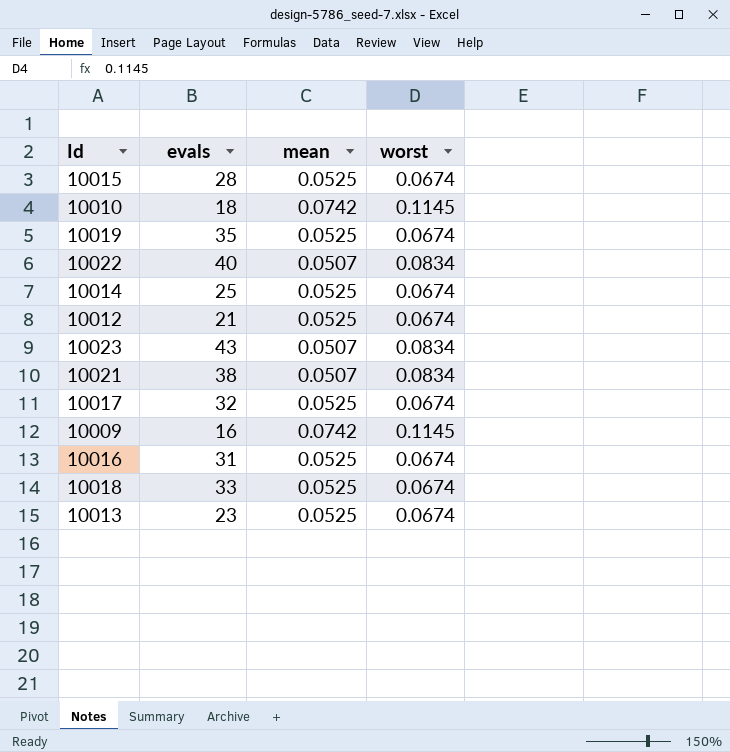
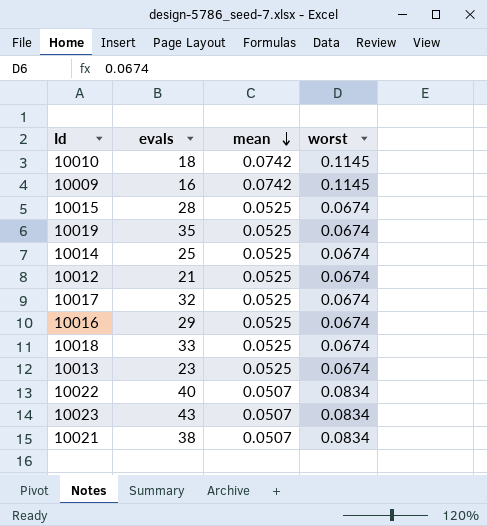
row order: none -> mean descending
10016 | evals: 31 -> 29

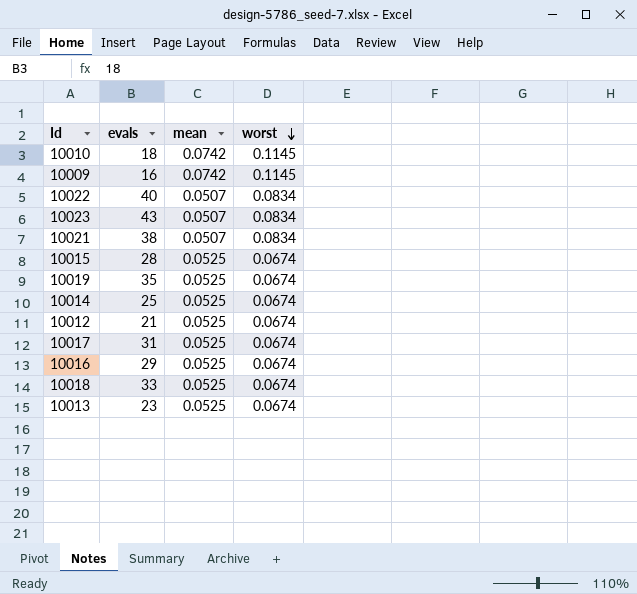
row order: mean descending -> worst descending
10017 | evals: 32 -> 31

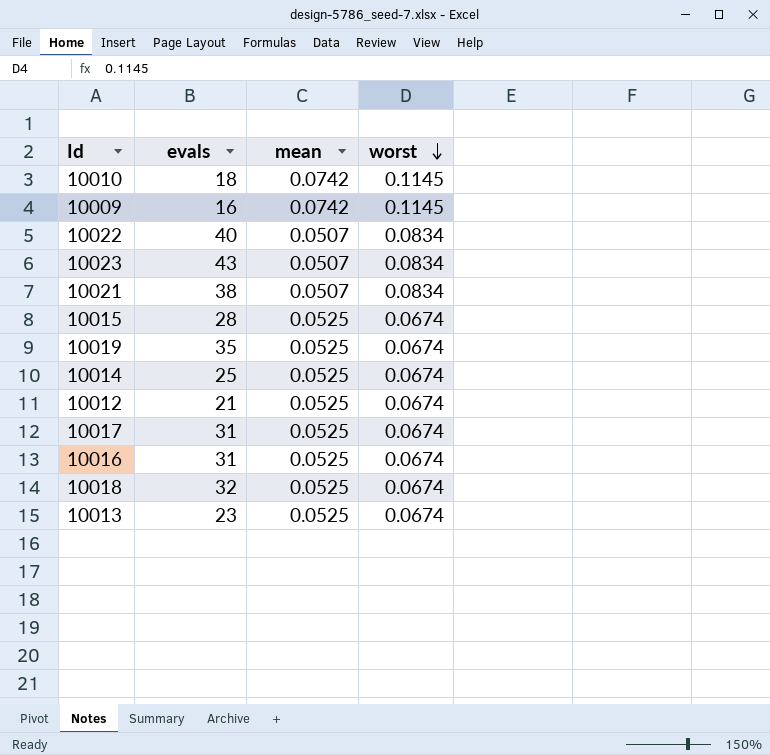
10016 | evals: 29 -> 31
10018 | evals: 33 -> 32

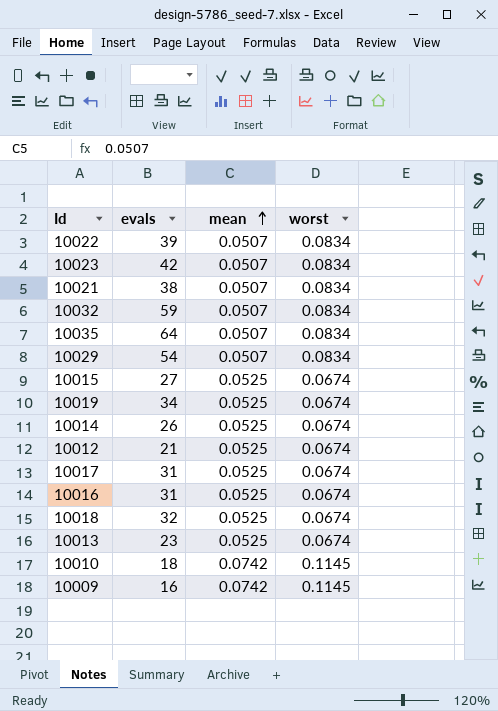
row order: worst descending -> mean ascending
10022 | evals: 40 -> 39
10023 | evals: 43 -> 42
row 10032: none -> 59 | 0.0507 | 0.0834
row 10035: none -> 64 | 0.0507 | 0.0834
row 10029: none -> 54 | 0.0507 | 0.0834
10015 | evals: 28 -> 27
10019 | evals: 35 -> 34
10014 | evals: 25 -> 26

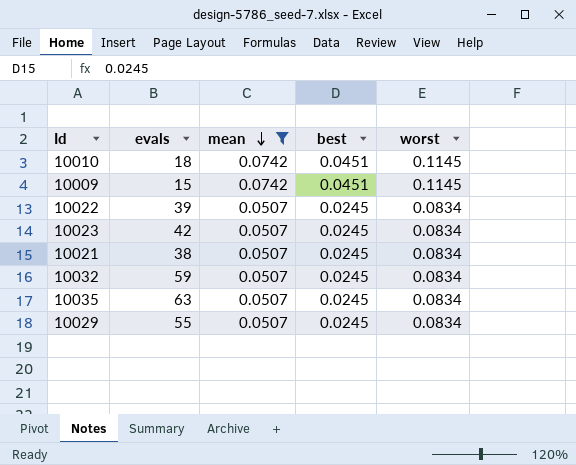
filter: none -> mean != 0.0525
row order: mean ascending -> mean descending
column best | position: none -> 4
10009 | evals: 16 -> 15
10035 | evals: 64 -> 63
10029 | evals: 54 -> 55

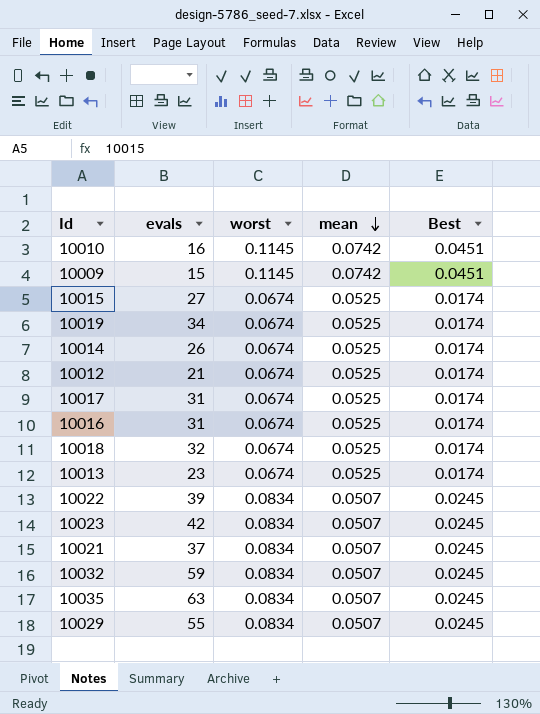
filter: mean != 0.0525 -> none
column worst | position: 5 -> 3
column name: best -> Best
10010 | evals: 18 -> 16
10021 | evals: 38 -> 37

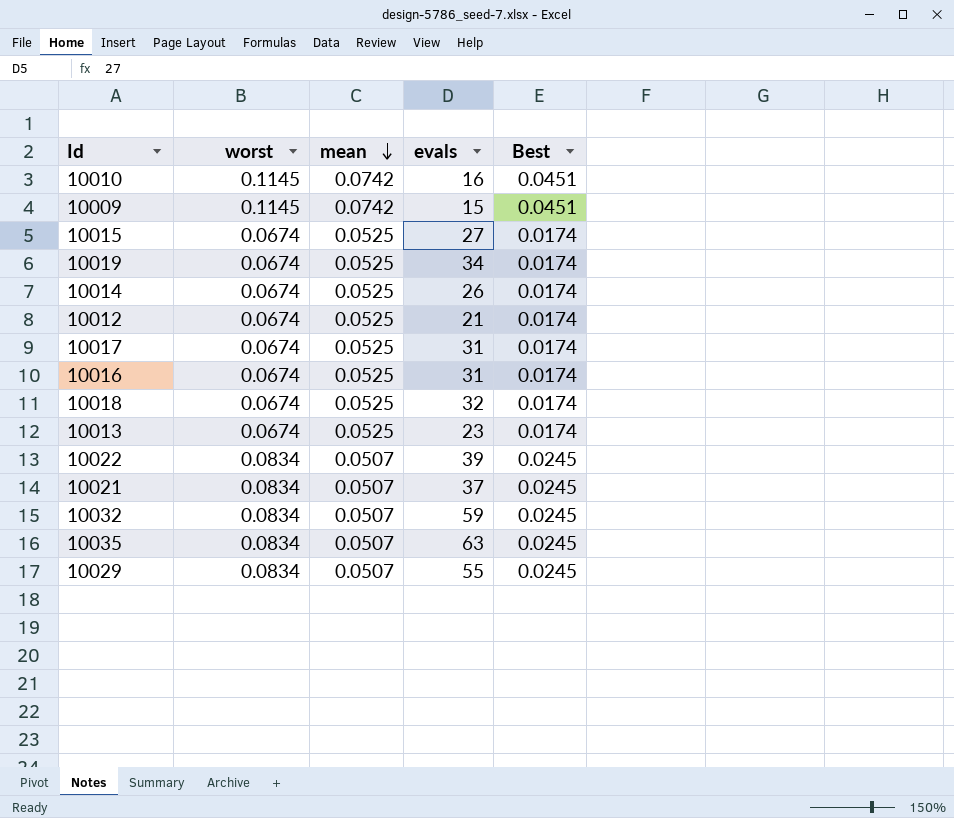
column evals | position: 2 -> 4
row 10023: 42 | 0.0834 | 0.0507 | 0.0245 -> none

